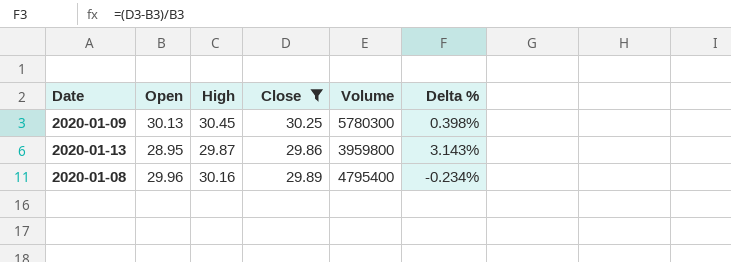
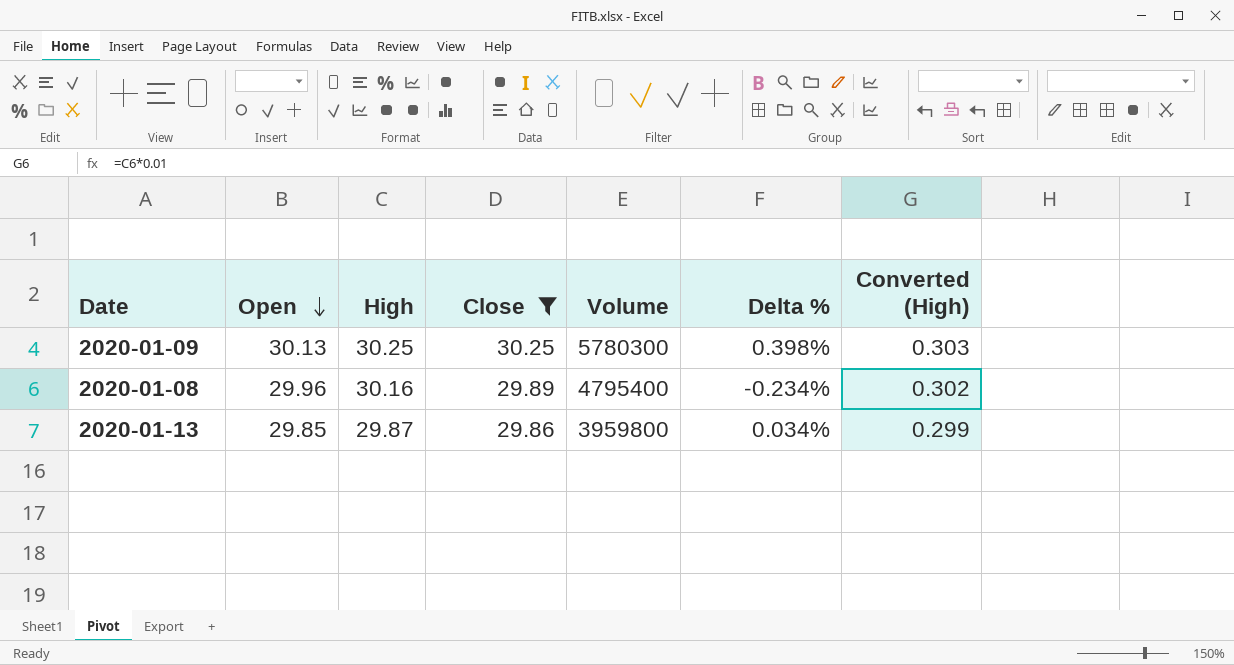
row order: none -> Open descending
column Converted (High) | formula: none -> [High] * 0.01
2020-01-09 | High: 30.45 -> 30.25
2020-01-13 | Open: 28.95 -> 29.85
2020-01-13 | Delta %: 3.143% -> 0.034%

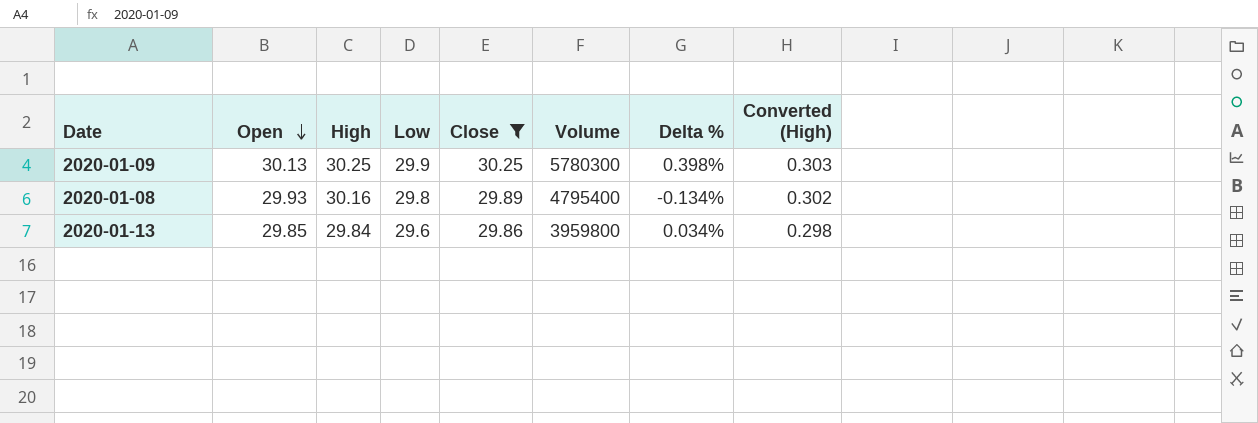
column Low | position: none -> 4
2020-01-08 | Open: 29.96 -> 29.93
2020-01-08 | Delta %: -0.234% -> -0.134%
2020-01-13 | High: 29.87 -> 29.84
2020-01-13 | Converted (High): 0.299 -> 0.298

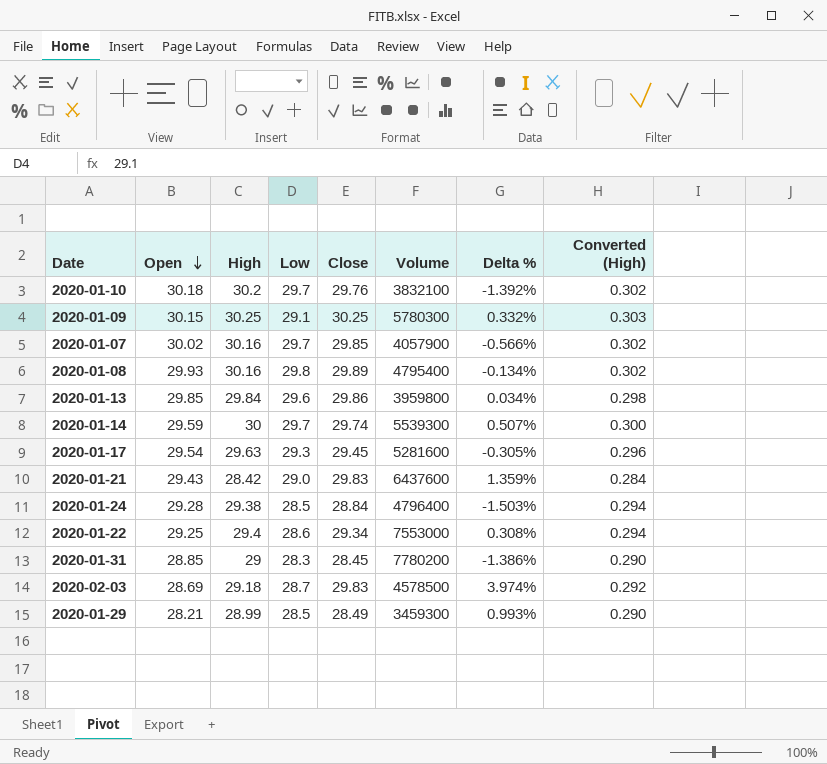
filter: Close >= 29.86 -> none
2020-01-09 | Open: 30.13 -> 30.15
2020-01-09 | Low: 29.9 -> 29.1
2020-01-09 | Delta %: 0.398% -> 0.332%

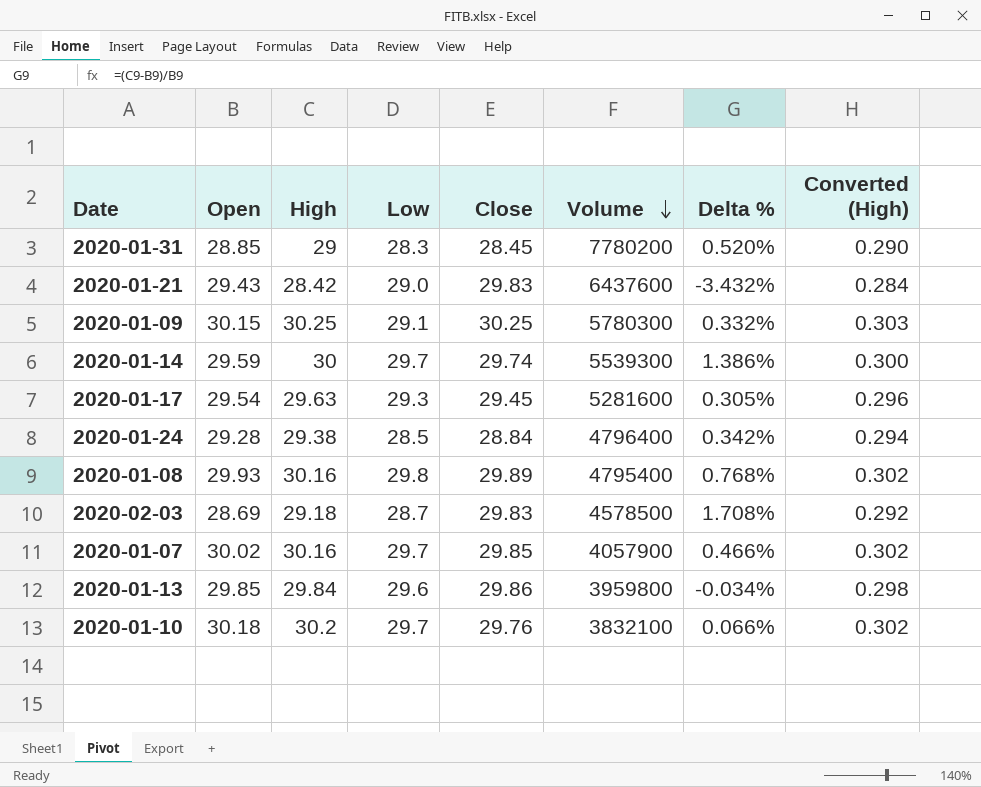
row order: Open descending -> Volume descending
column Delta % | formula: ([Close] - [Open]) / [Open] -> ([High] - [Open]) / [Open]
row 2020-01-22: 29.25 | 29.4 | 28.6 | 29.34 | 7553000 | 0.308% | 0.294 -> none
row 2020-01-29: 28.21 | 28.99 | 28.5 | 28.49 | 3459300 | 0.993% | 0.290 -> none

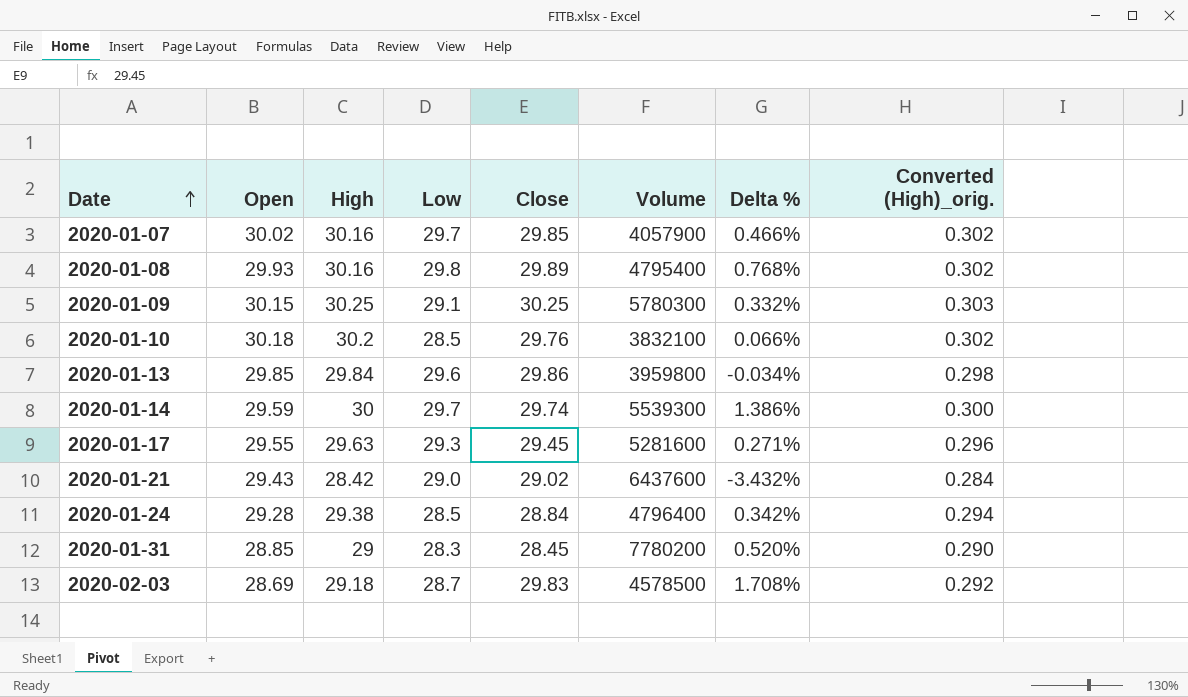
row order: Volume descending -> Date ascending
column name: Converted (High) -> Converted (High)_orig.
2020-01-10 | Low: 29.7 -> 28.5
2020-01-17 | Open: 29.54 -> 29.55
2020-01-17 | Delta %: 0.305% -> 0.271%
2020-01-21 | Close: 29.83 -> 29.02

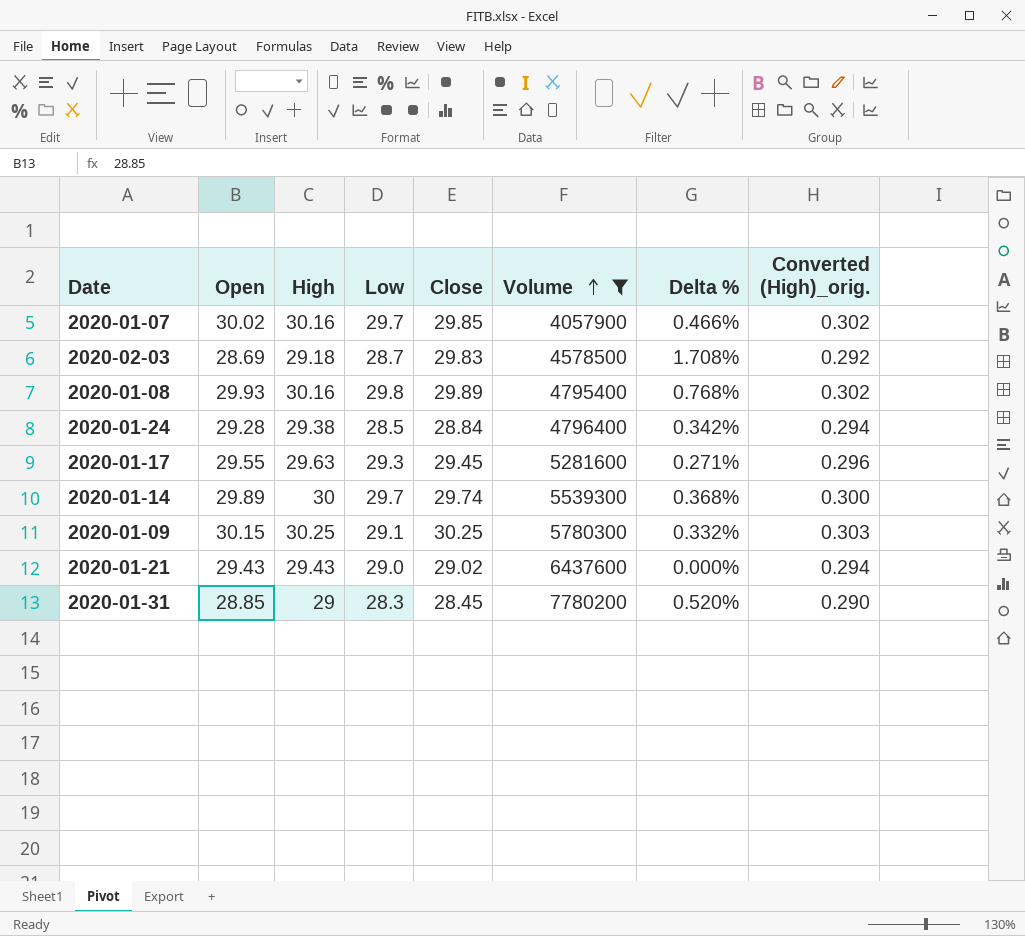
filter: none -> Volume >= 4057900
row order: Date ascending -> Volume ascending
2020-01-14 | Open: 29.59 -> 29.89
2020-01-14 | Delta %: 1.386% -> 0.368%
2020-01-21 | High: 28.42 -> 29.43
2020-01-21 | Delta %: -3.432% -> 0.000%
2020-01-21 | Converted (High)_orig.: 0.284 -> 0.294

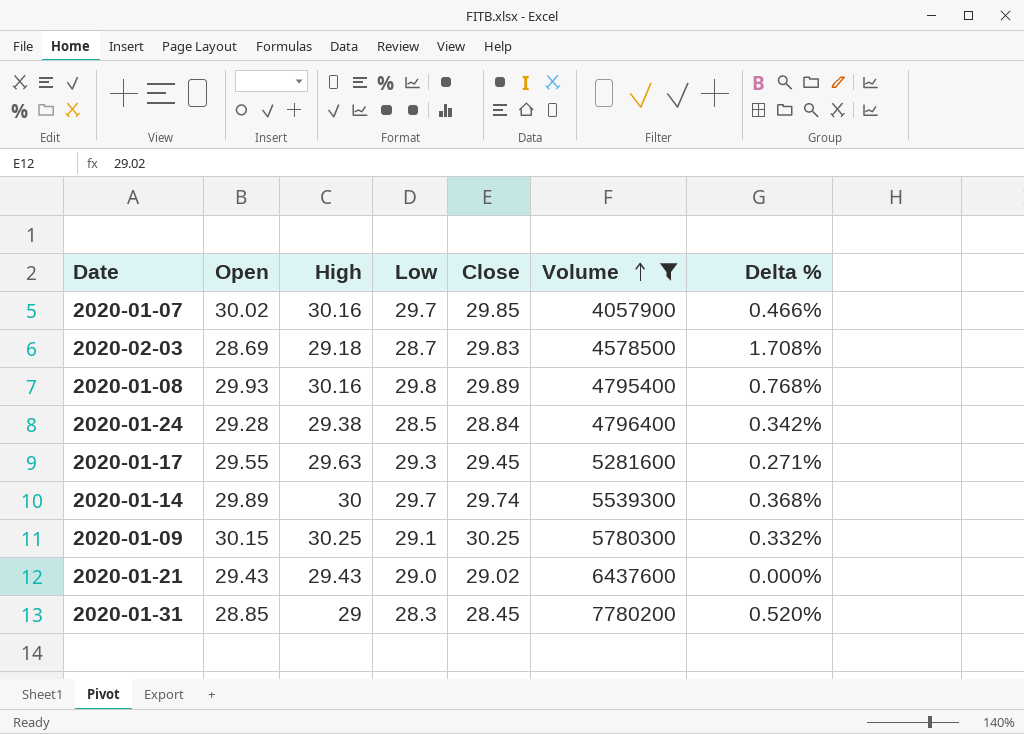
column Converted (High)_orig. | formula: [High] * 0.01 -> none

